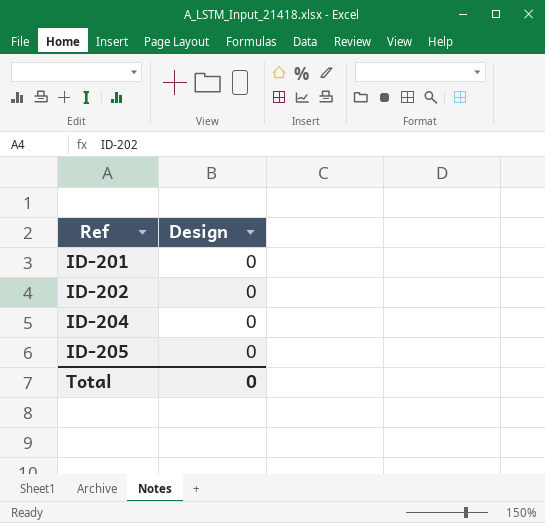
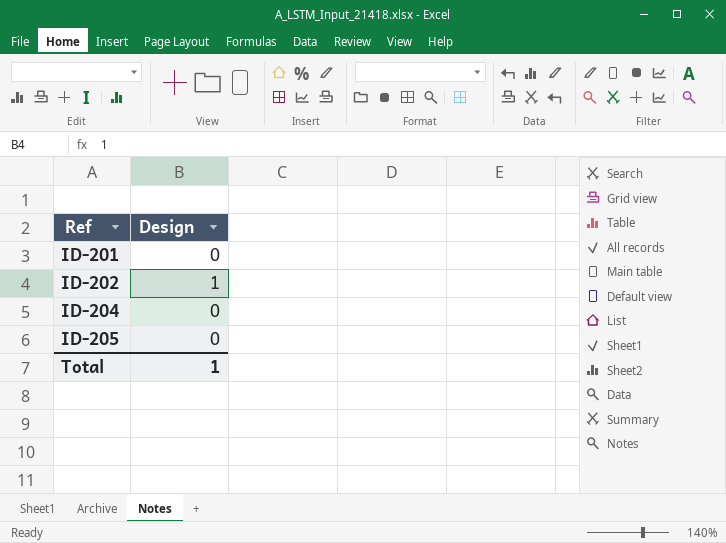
ID-202 | Design: 0 -> 1
Total | Design: 0 -> 1

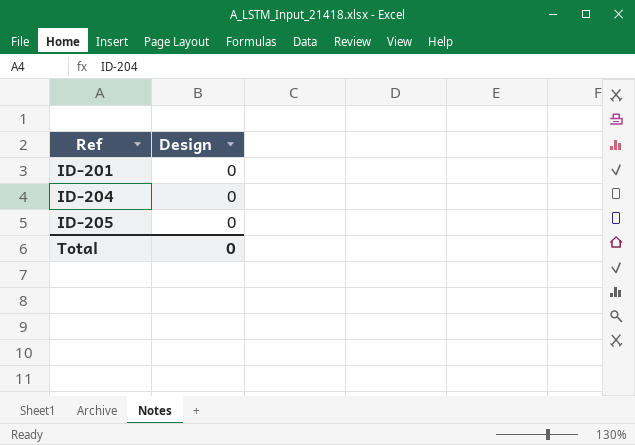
row ID-202: 1 -> none
Total | Design: 1 -> 0

